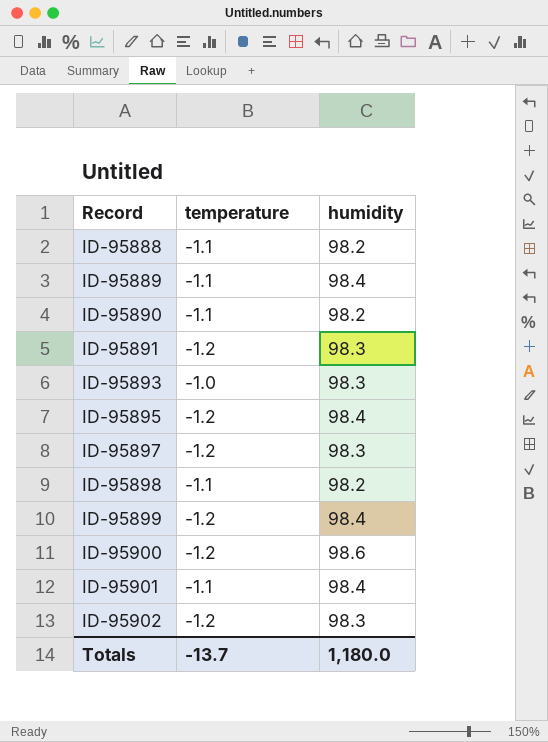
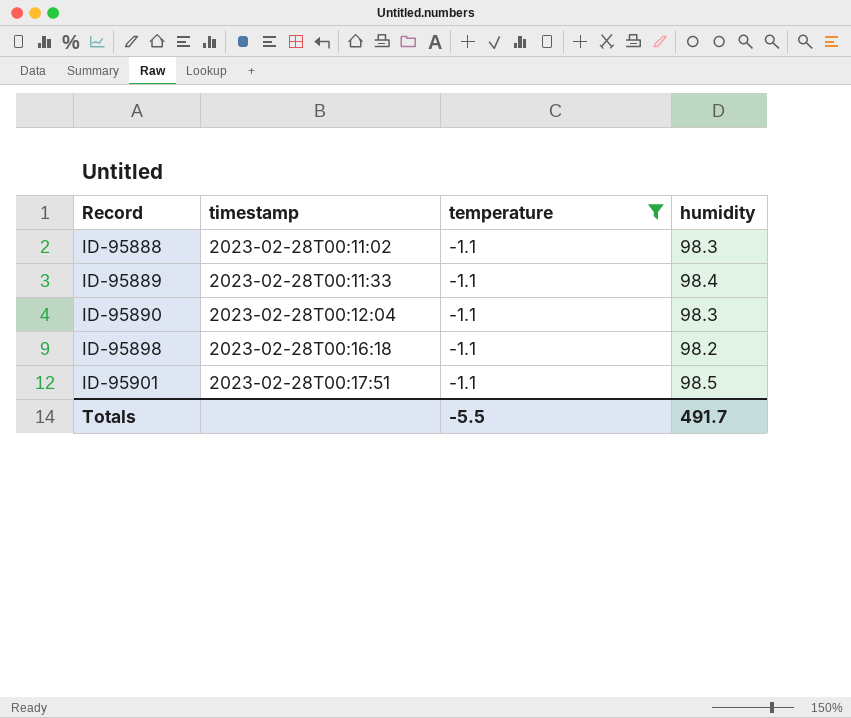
filter: none -> temperature = -1.1
column timestamp | position: none -> 2
ID-95888 | humidity: 98.2 -> 98.3
ID-95890 | humidity: 98.2 -> 98.3
ID-95901 | humidity: 98.4 -> 98.5
Totals | temperature: -13.7 -> -5.5
Totals | humidity: 1,180.0 -> 491.7

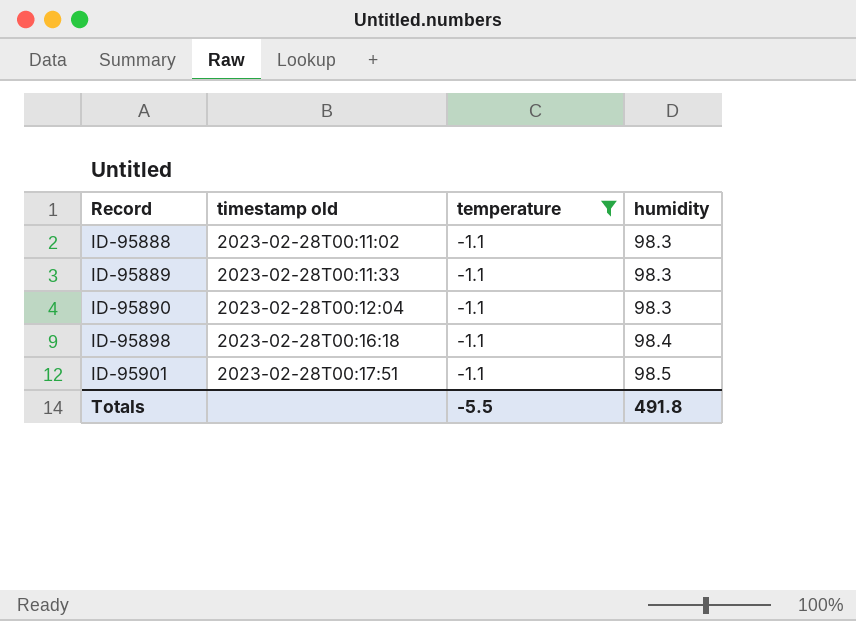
column name: timestamp -> timestamp old
ID-95889 | humidity: 98.4 -> 98.3
ID-95898 | humidity: 98.2 -> 98.4
Totals | humidity: 491.7 -> 491.8

